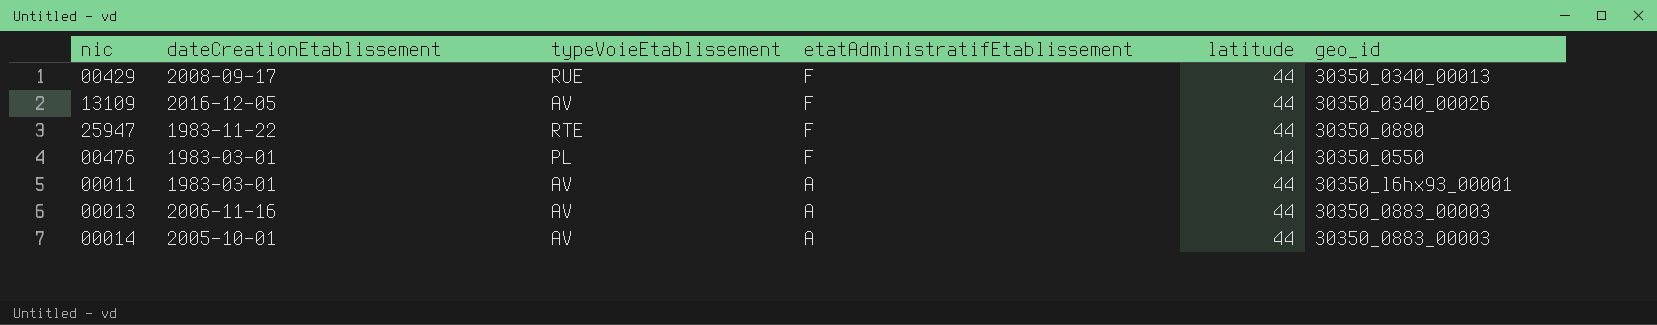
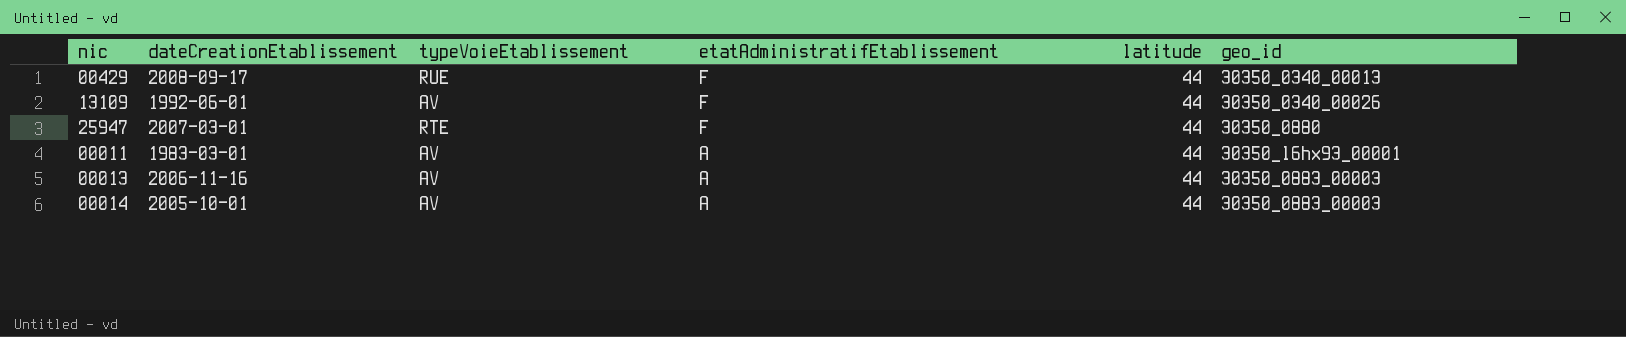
row 00476: 1983-03-01 | PL | F | 44 | 30350_0550 -> none
13109 | dateCreationEtablissement: 2016-12-05 -> 1992-06-01
25947 | dateCreationEtablissement: 1983-11-22 -> 2007-03-01

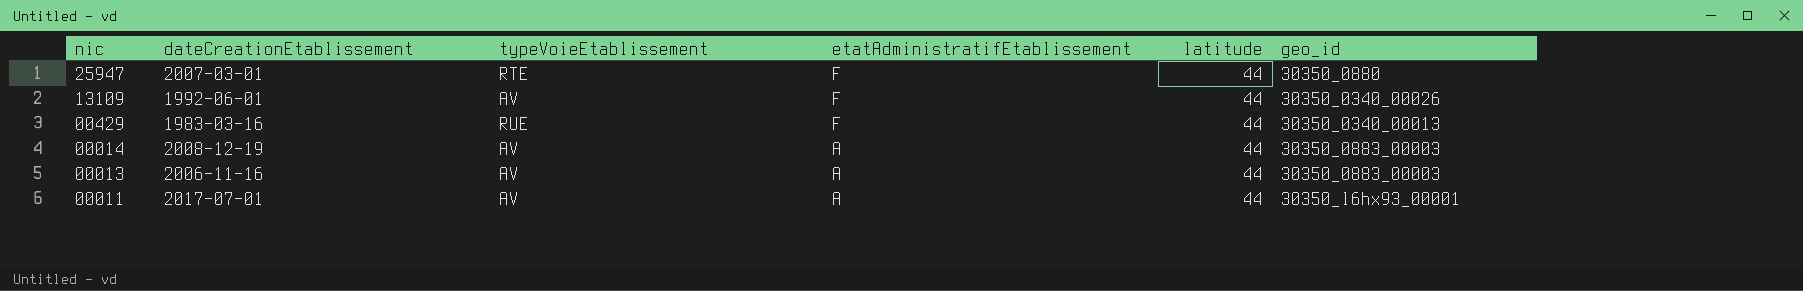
row order: etatAdministratifEtablissement descending -> nic descending
00429 | dateCreationEtablissement: 2008-09-17 -> 1983-03-16
00014 | dateCreationEtablissement: 2005-10-01 -> 2008-12-19
00011 | dateCreationEtablissement: 1983-03-01 -> 2017-07-01

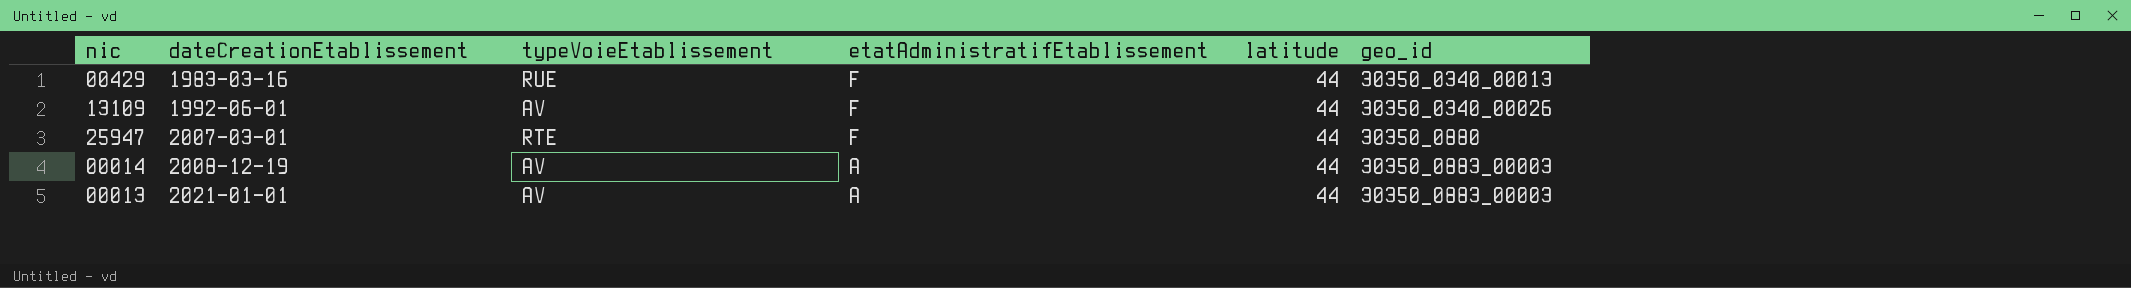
row order: nic descending -> dateCreationEtablissement ascending
row 00011: 2017-07-01 | AV | A | 44 | 30350_l6hx93_00001 -> none
00013 | dateCreationEtablissement: 2006-11-16 -> 2021-01-01

